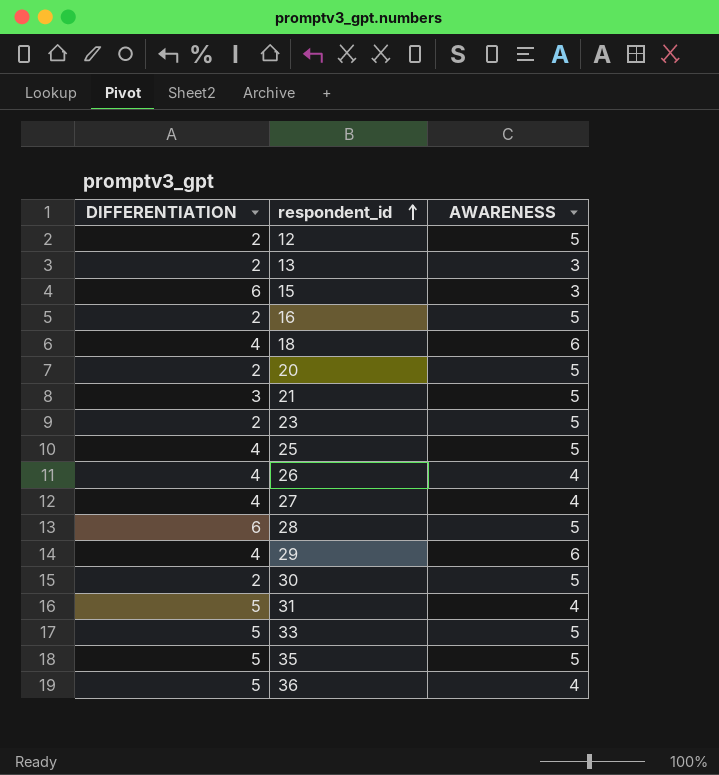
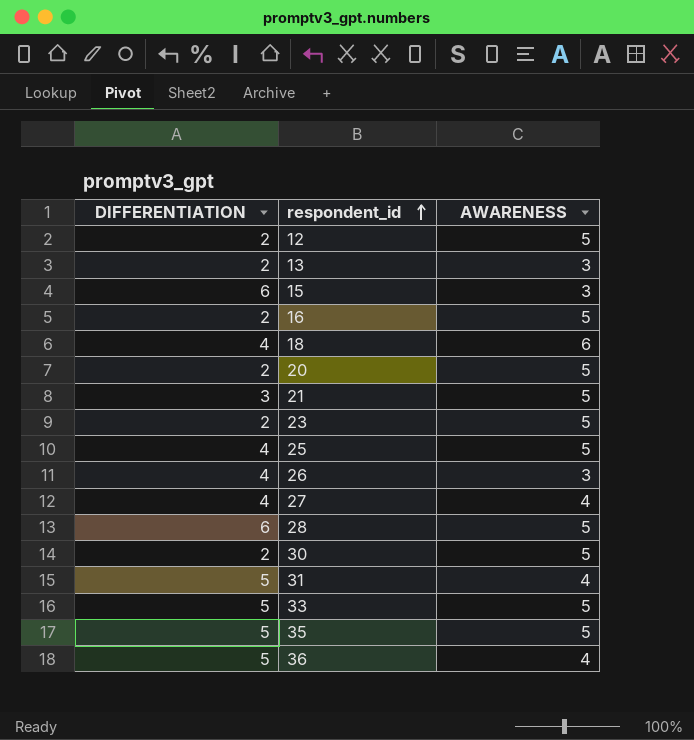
row 29: 4 | 6 -> none
26 | AWARENESS: 4 -> 3

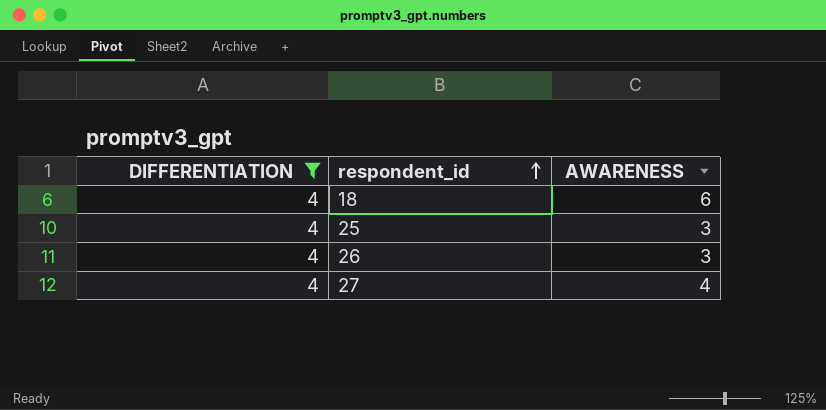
filter: none -> DIFFERENTIATION = 4
25 | AWARENESS: 5 -> 3

